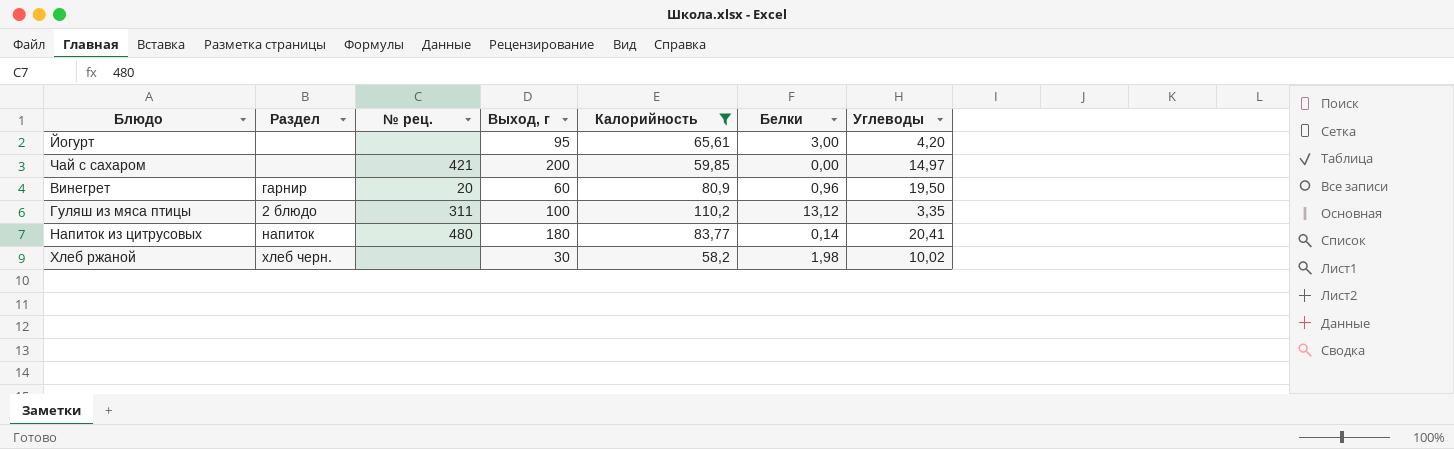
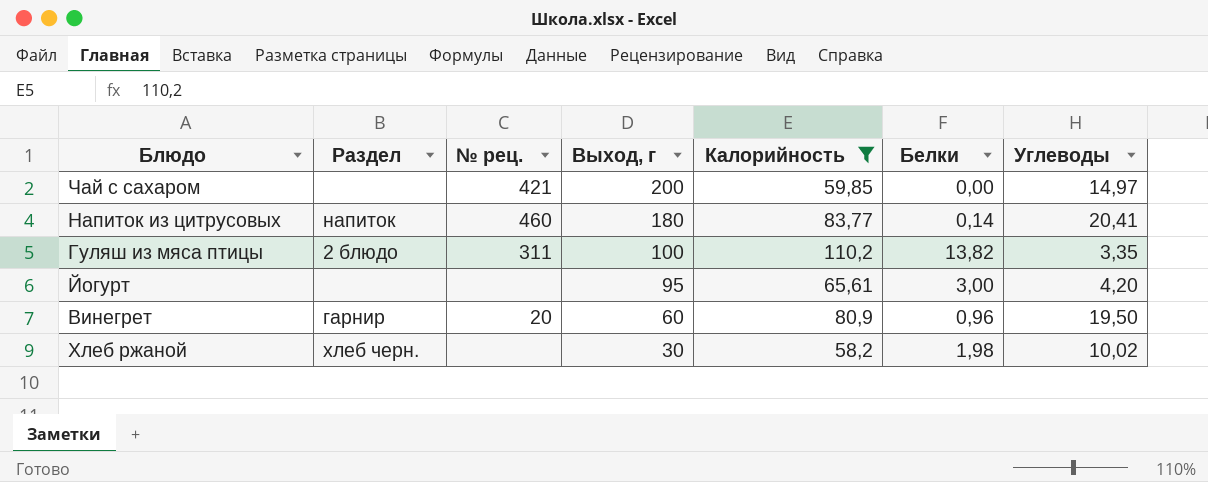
row order: none -> Выход, г descending
Напиток из цитрусовых | № рец.: 480 -> 460
Гуляш из мяса птицы | Белки: 13,12 -> 13,82

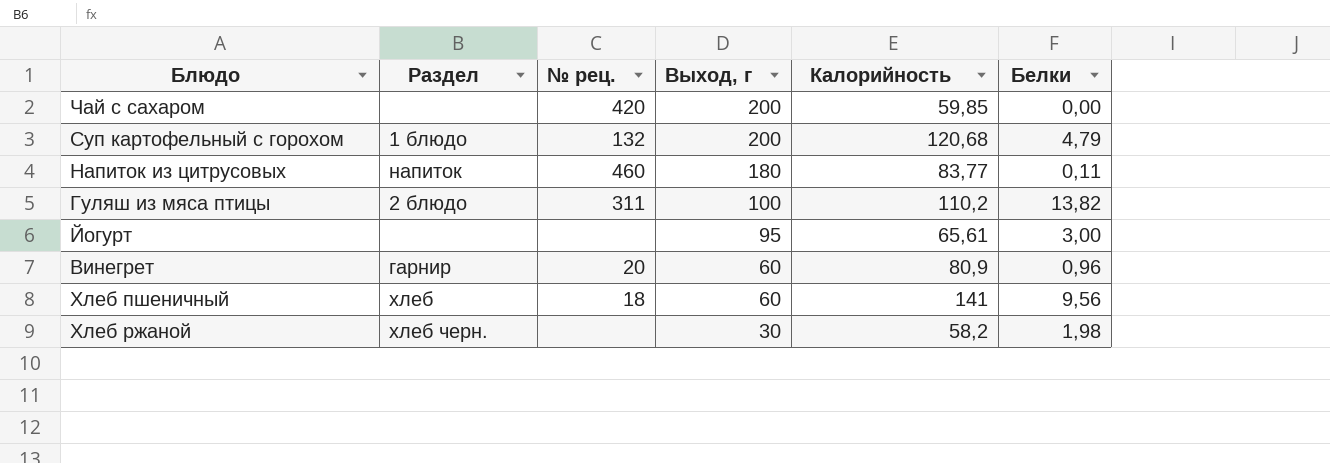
filter: Калорийность <= 110,2 -> none
column Углеводы | position: 7 -> none
Чай с сахаром | № рец.: 421 -> 420
Напиток из цитрусовых | Белки: 0,14 -> 0,11

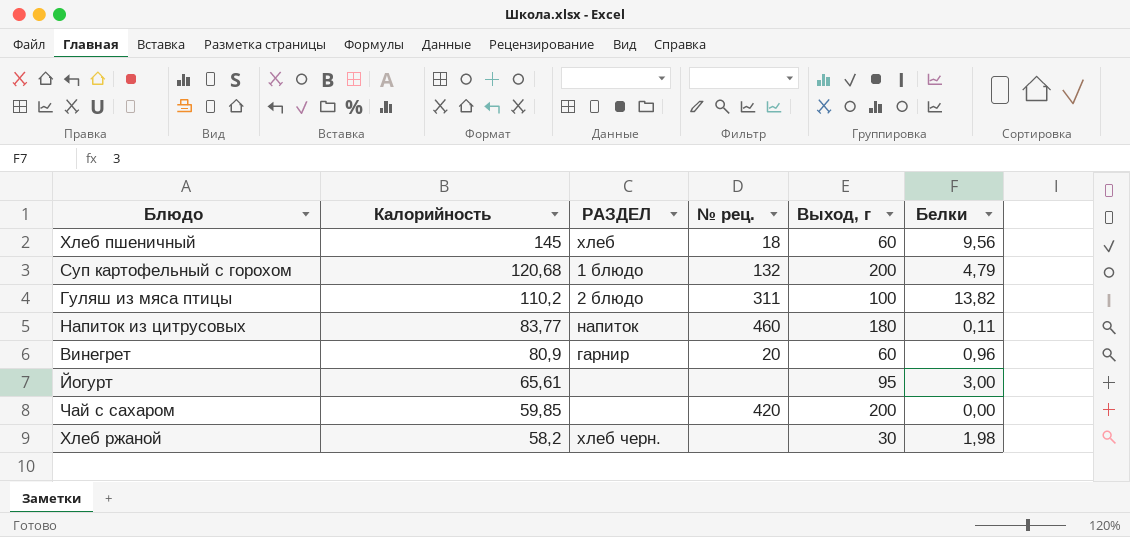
row order: Выход, г descending -> Калорийность descending
column Калорийность | position: 5 -> 2
column name: Раздел -> РАЗДЕЛ
Хлеб пшеничный | Калорийность: 141 -> 145

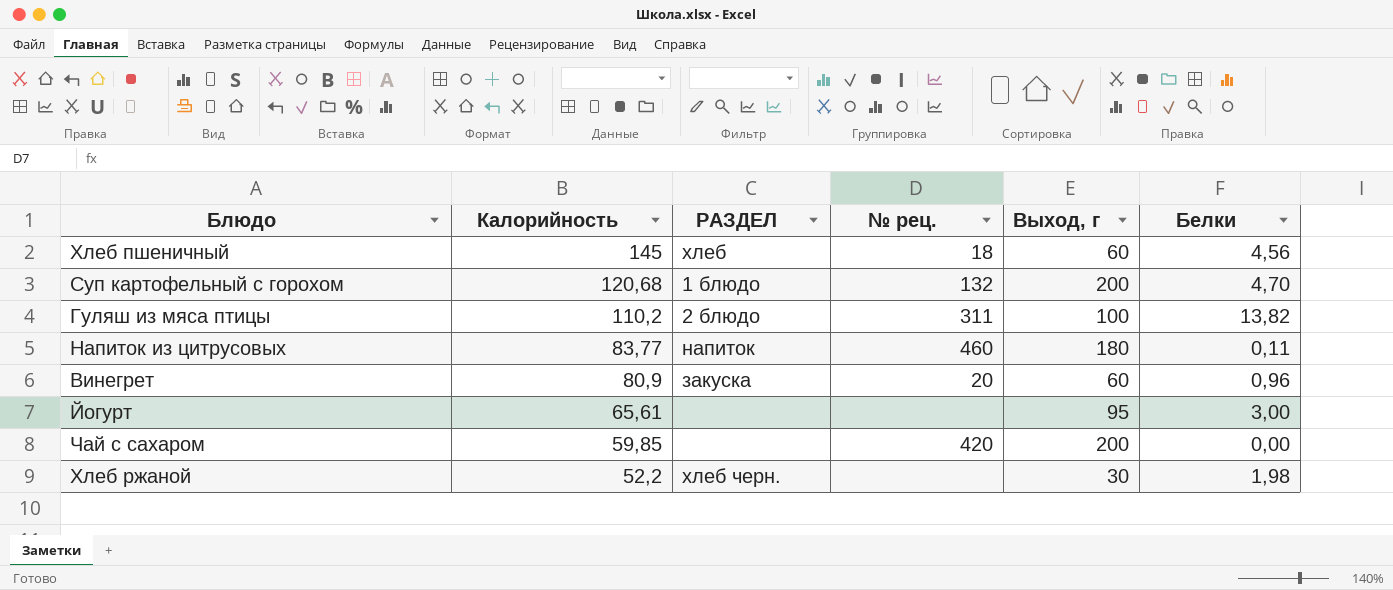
Хлеб пшеничный | Белки: 9,56 -> 4,56
Суп картофельный с горохом | Белки: 4,79 -> 4,70
Винегрет | РАЗДЕЛ: гарнир -> закуска
Хлеб ржаной | Калорийность: 58,2 -> 52,2

